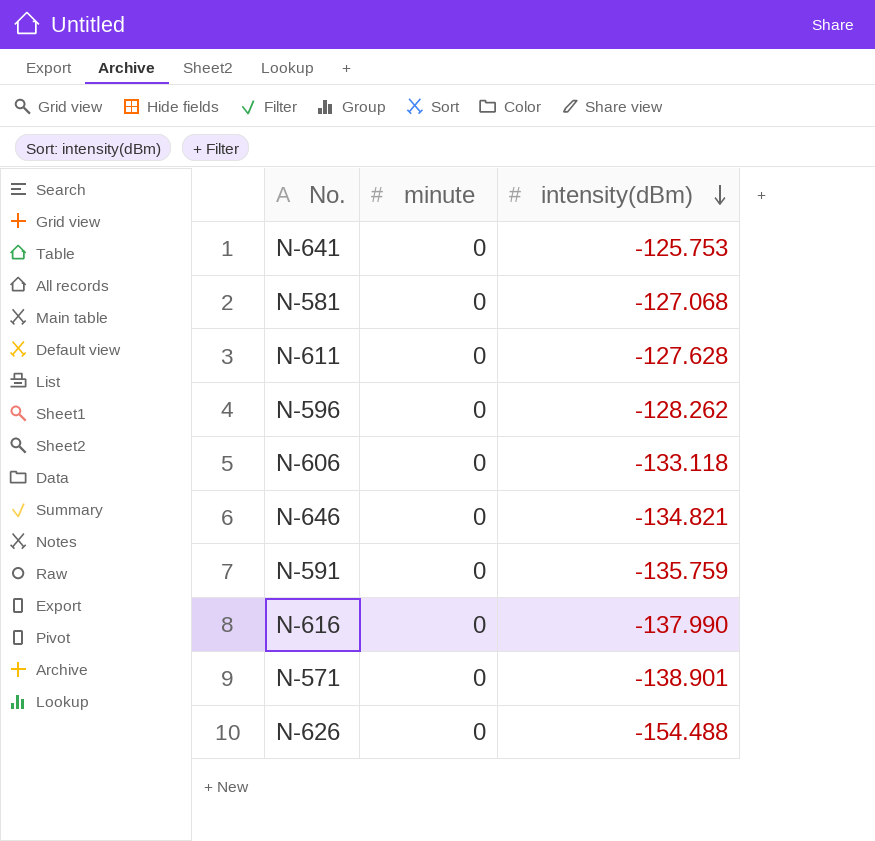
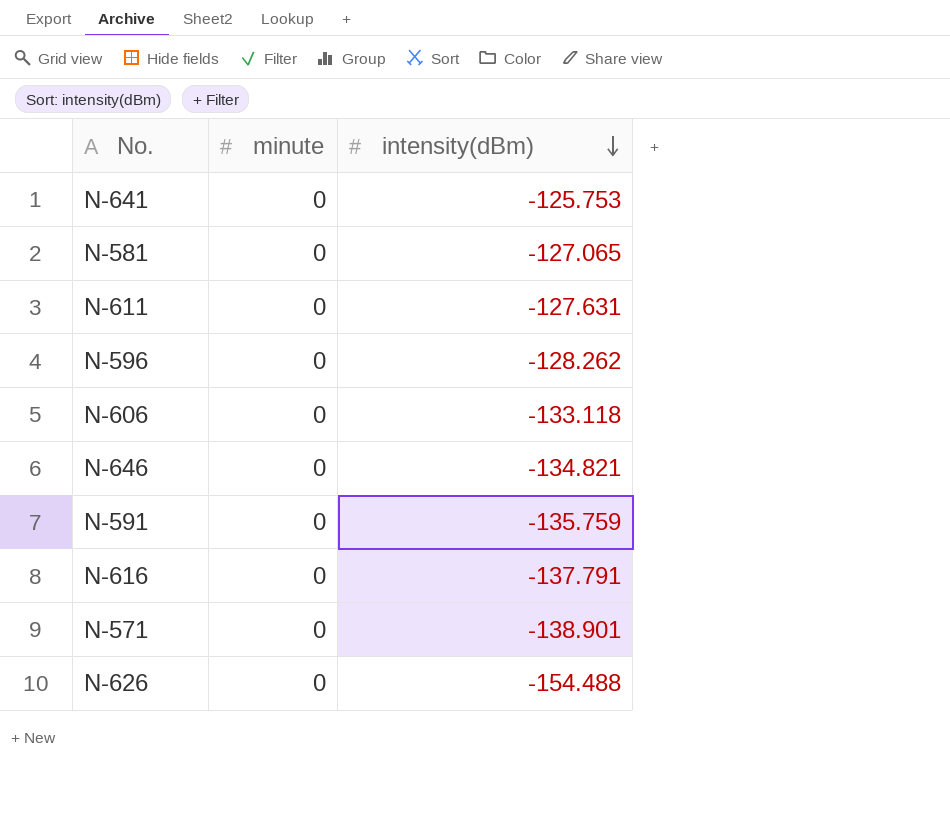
N-581 | intensity(dBm): -127.068 -> -127.065
N-611 | intensity(dBm): -127.628 -> -127.631
N-616 | intensity(dBm): -137.990 -> -137.791

